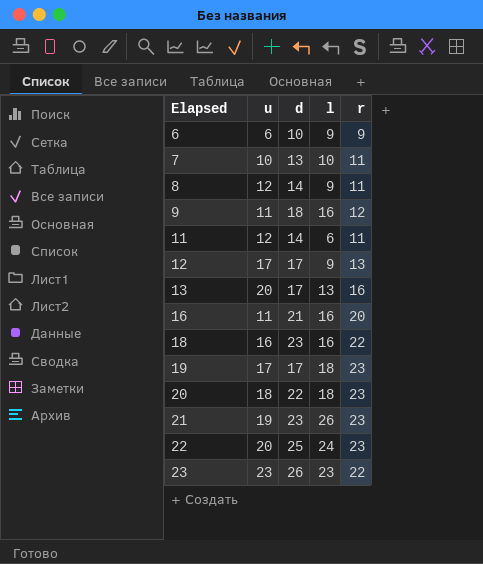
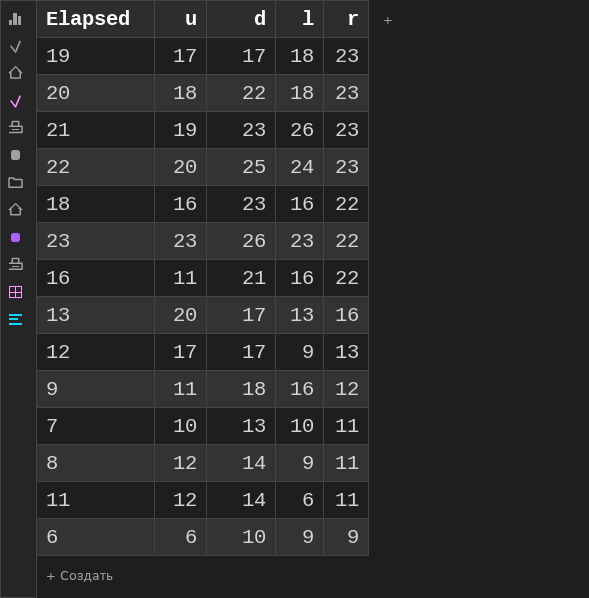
row order: Elapsed ascending -> r descending
16 | r: 20 -> 22

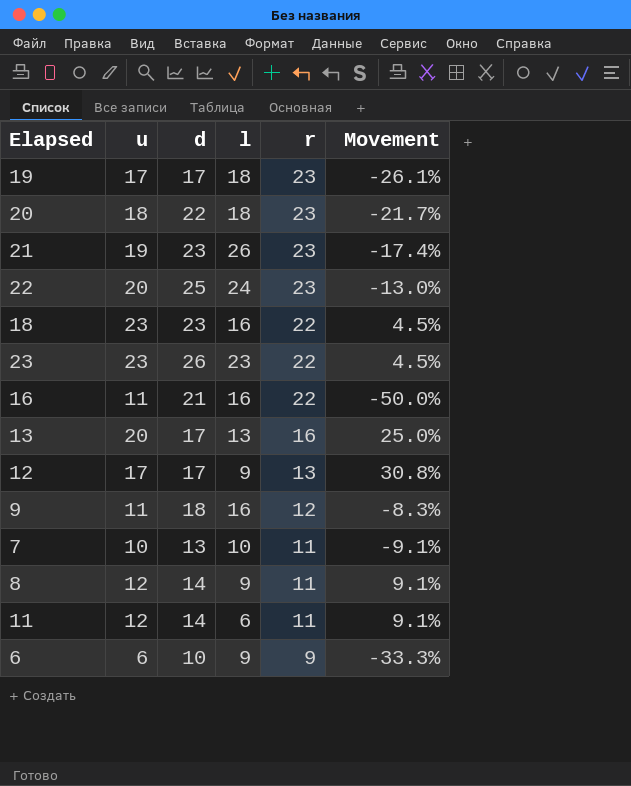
column Movement | formula: none -> ([u] - [r]) / [r]
18 | u: 16 -> 23

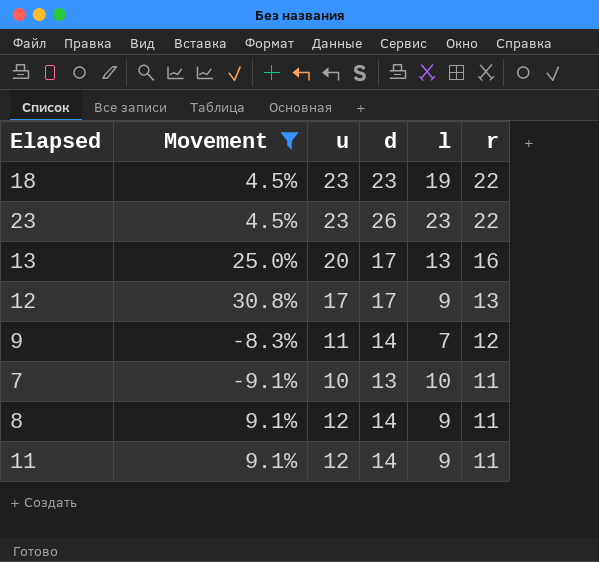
filter: none -> Movement >= -9.1%
column Movement | position: 6 -> 2
18 | l: 16 -> 19
9 | d: 18 -> 14
9 | l: 16 -> 7
11 | l: 6 -> 9

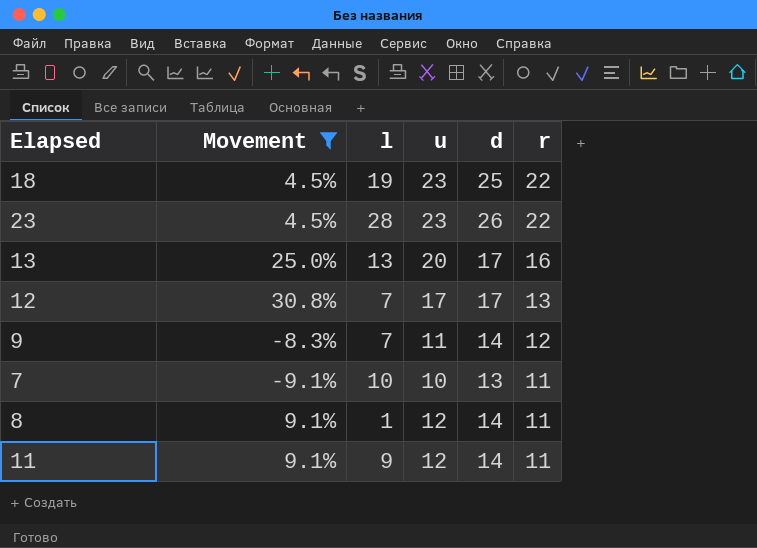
column l | position: 5 -> 3
18 | d: 23 -> 25
23 | l: 23 -> 28
12 | l: 9 -> 7
8 | l: 9 -> 1

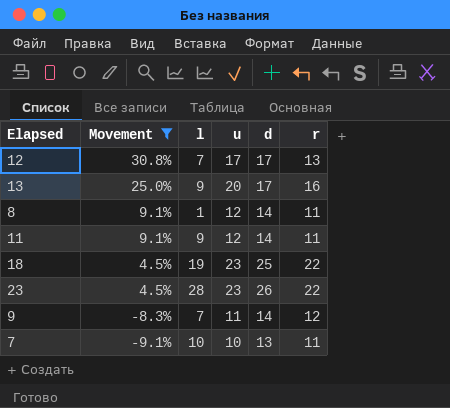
row order: r descending -> Movement descending
13 | l: 13 -> 9

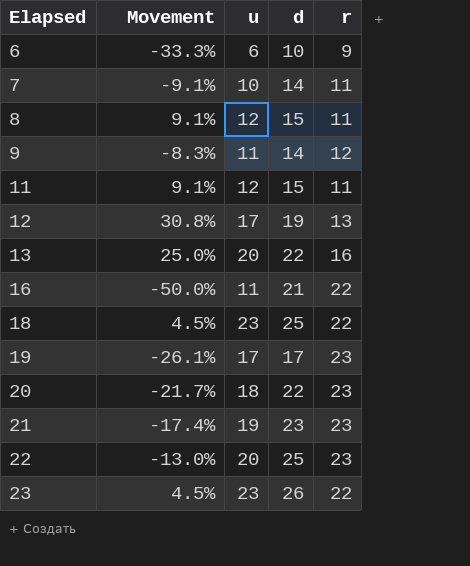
filter: Movement >= -9.1% -> none
row order: Movement descending -> Elapsed ascending
column l | position: 3 -> none
7 | d: 13 -> 14
8 | d: 14 -> 15
11 | d: 14 -> 15
12 | d: 17 -> 19
13 | d: 17 -> 22

